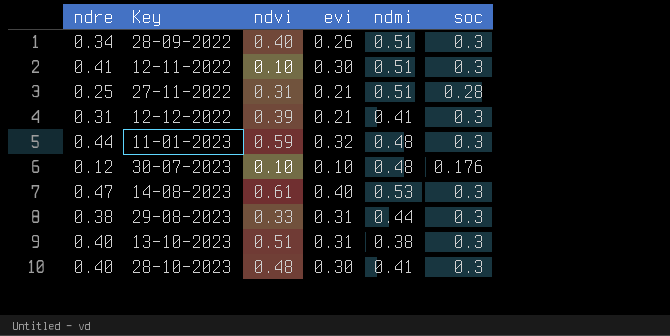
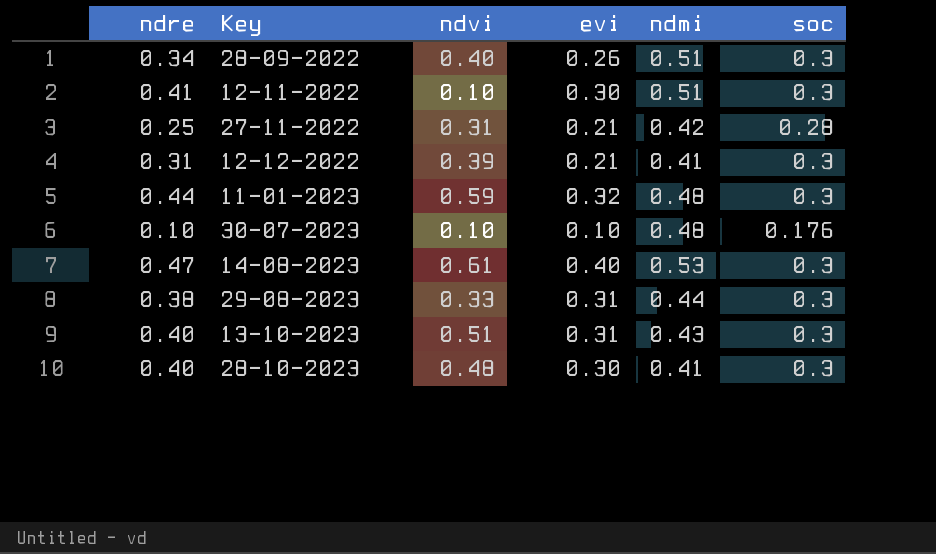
27-11-2022 | ndmi: 0.51 -> 0.42
30-07-2023 | ndre: 0.12 -> 0.10
13-10-2023 | ndmi: 0.38 -> 0.43

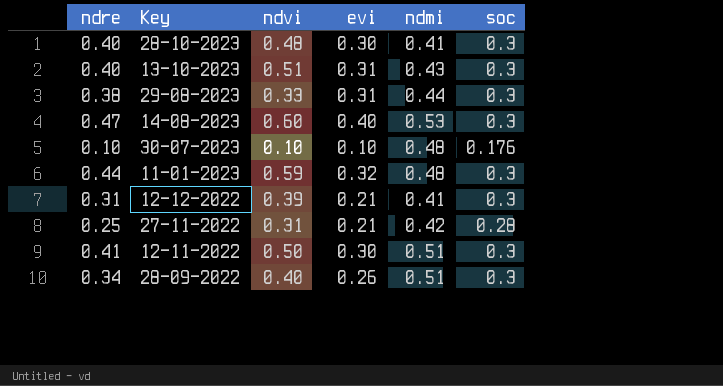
row order: Key ascending -> Key descending
14-08-2023 | ndvi: 0.61 -> 0.60
12-11-2022 | ndvi: 0.10 -> 0.50

